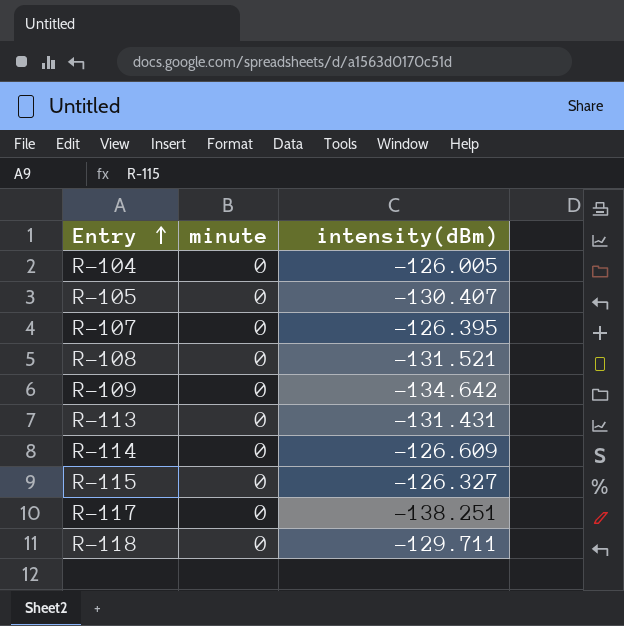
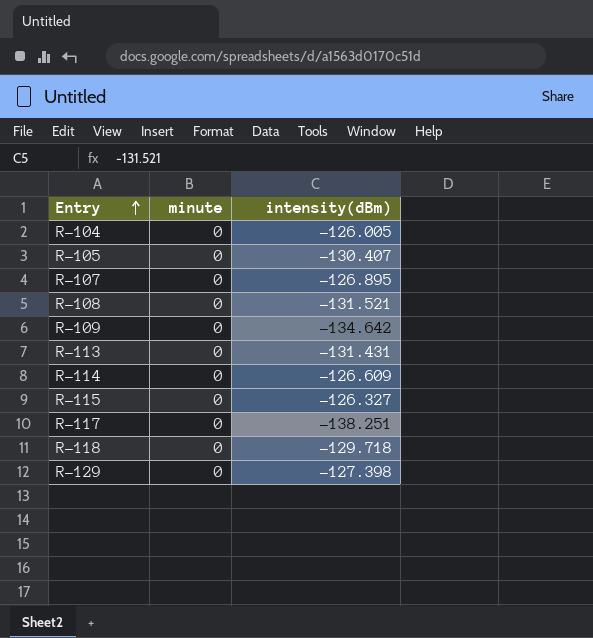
R-107 | intensity(dBm): -126.395 -> -126.895
R-118 | intensity(dBm): -129.711 -> -129.718
row R-129: none -> 0 | -127.398

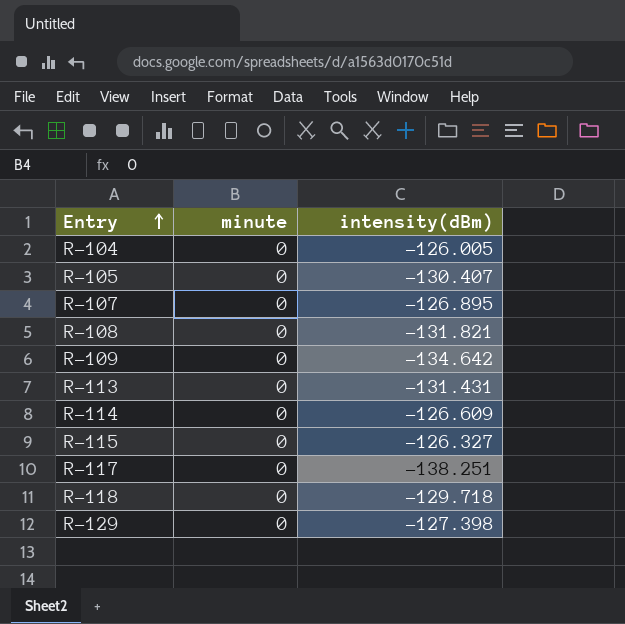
R-108 | intensity(dBm): -131.521 -> -131.821

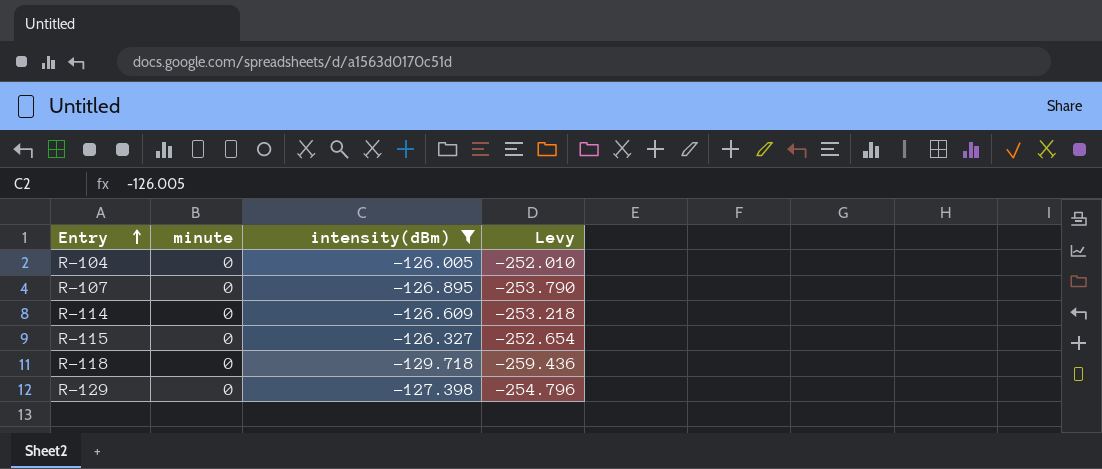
filter: none -> intensity(dBm) >= -129.718
column Levy | formula: none -> [intensity(dBm)] * 2

